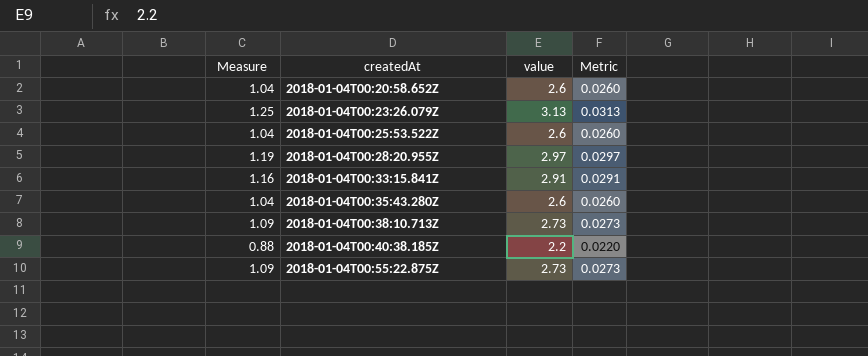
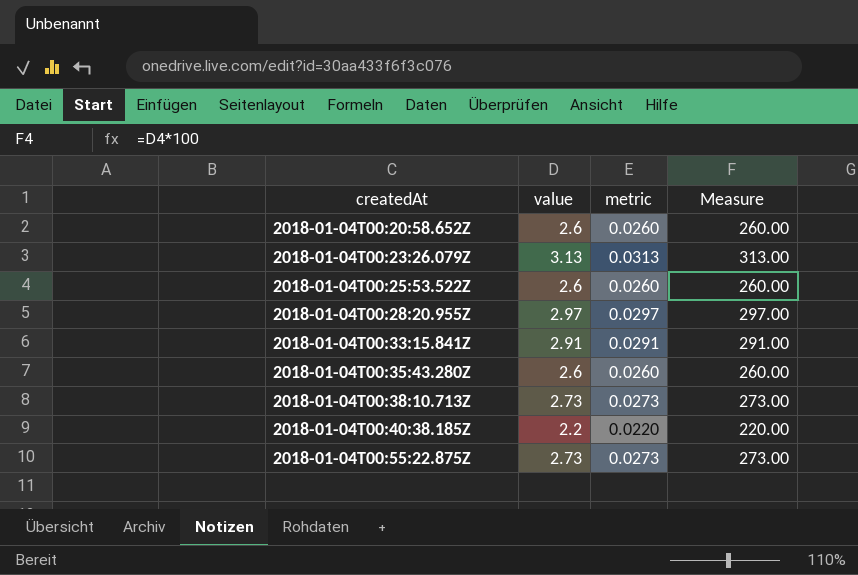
column name: Metric -> metric
column Measure | formula: [value] * 0.4 -> [value] * 100
column Measure | position: 1 -> 4

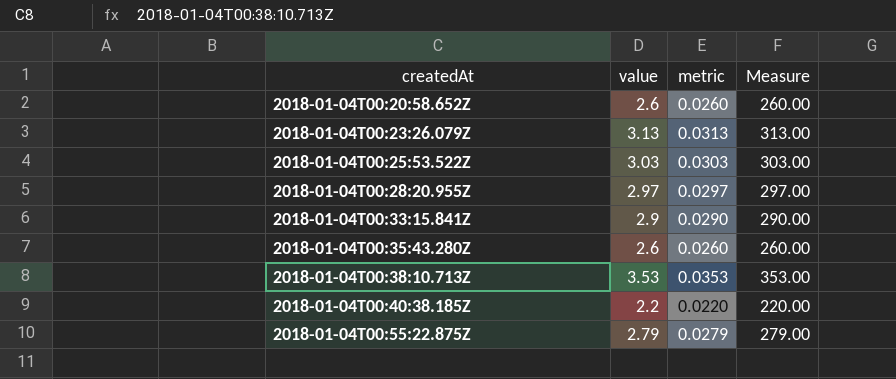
2018-01-04T00:25:53.522Z | value: 2.6 -> 3.03
2018-01-04T00:25:53.522Z | metric: 0.0260 -> 0.0303
2018-01-04T00:25:53.522Z | Measure: 260.00 -> 303.00
2018-01-04T00:33:15.841Z | value: 2.91 -> 2.9
2018-01-04T00:33:15.841Z | metric: 0.0291 -> 0.0290
2018-01-04T00:33:15.841Z | Measure: 291.00 -> 290.00
2018-01-04T00:38:10.713Z | value: 2.73 -> 3.53
2018-01-04T00:38:10.713Z | metric: 0.0273 -> 0.0353
2018-01-04T00:38:10.713Z | Measure: 273.00 -> 353.00
2018-01-04T00:55:22.875Z | value: 2.73 -> 2.79
2018-01-04T00:55:22.875Z | metric: 0.0273 -> 0.0279
2018-01-04T00:55:22.875Z | Measure: 273.00 -> 279.00

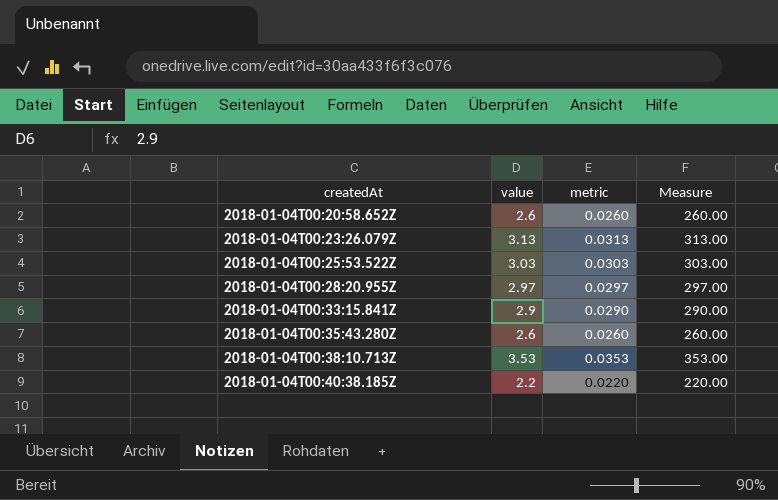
row 2018-01-04T00:55:22.875Z: 2.79 | 0.0279 | 279.00 -> none

